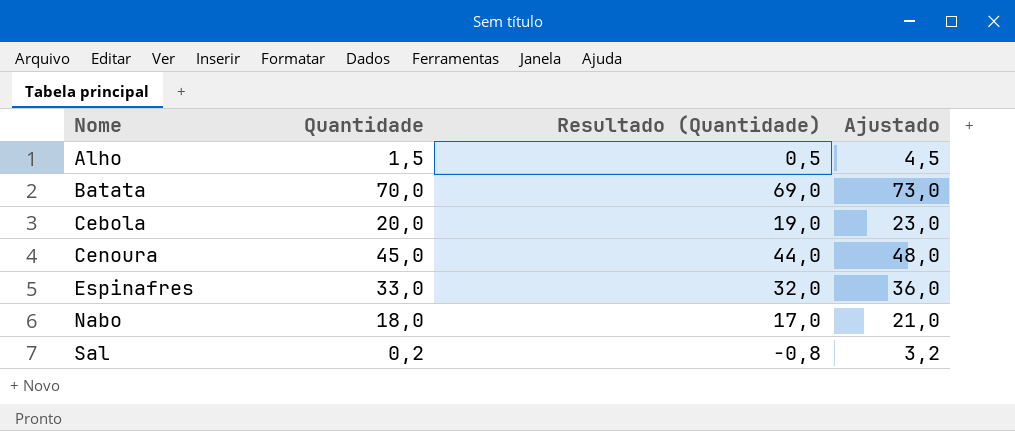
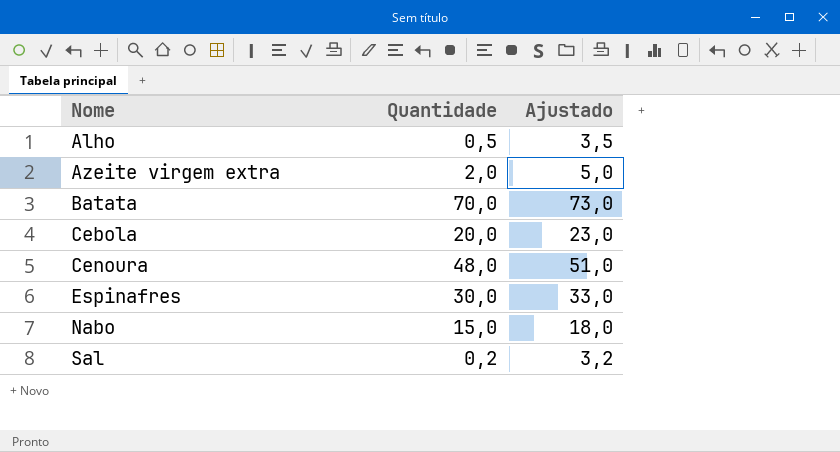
column Resultado (Quantidade) | formula: [Quantidade] - 1 -> none
Alho | Quantidade: 1,5 -> 0,5
Alho | Ajustado: 4,5 -> 3,5
row Azeite virgem extra: none -> 2,0 | 5,0
Cenoura | Quantidade: 45,0 -> 48,0
Cenoura | Ajustado: 48,0 -> 51,0
Espinafres | Quantidade: 33,0 -> 30,0
Espinafres | Ajustado: 36,0 -> 33,0
Nabo | Quantidade: 18,0 -> 15,0
Nabo | Ajustado: 21,0 -> 18,0

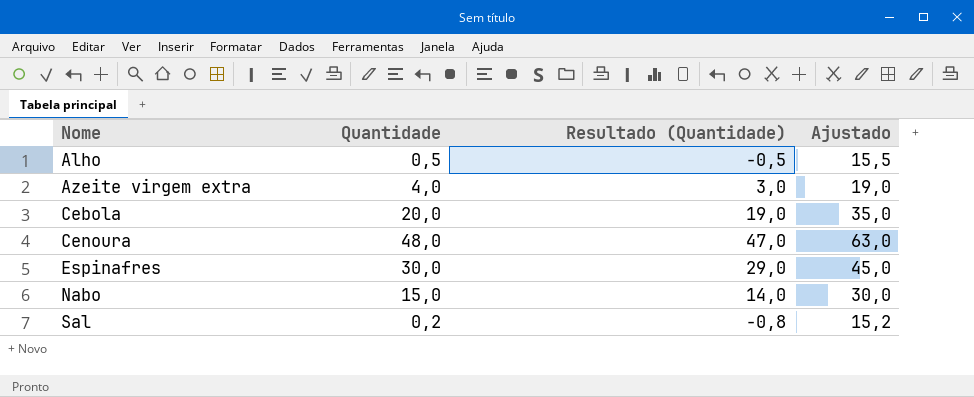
column Resultado (Quantidade) | formula: none -> [Quantidade] - 1
column Ajustado | formula: [Quantidade] + 3 -> [Quantidade] + 15
row Batata: 70,0 | 73,0 -> none
Azeite virgem extra | Quantidade: 2,0 -> 4,0

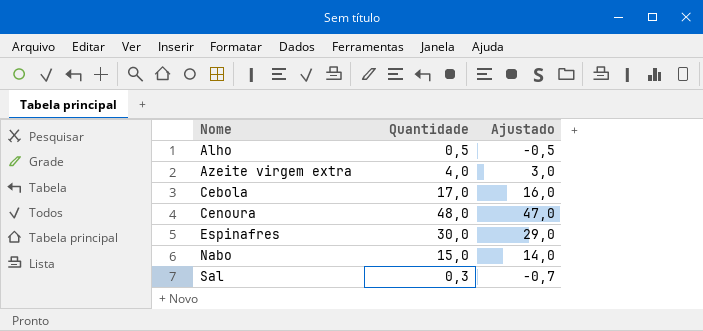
column Resultado (Quantidade) | formula: [Quantidade] - 1 -> none
column Ajustado | formula: [Quantidade] + 15 -> [Quantidade] - 1
Cebola | Quantidade: 20,0 -> 17,0
Sal | Quantidade: 0,2 -> 0,3

